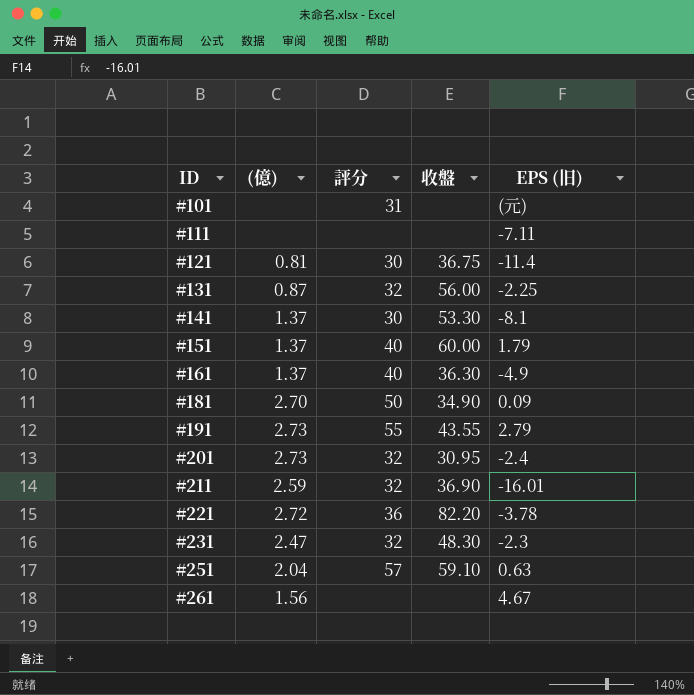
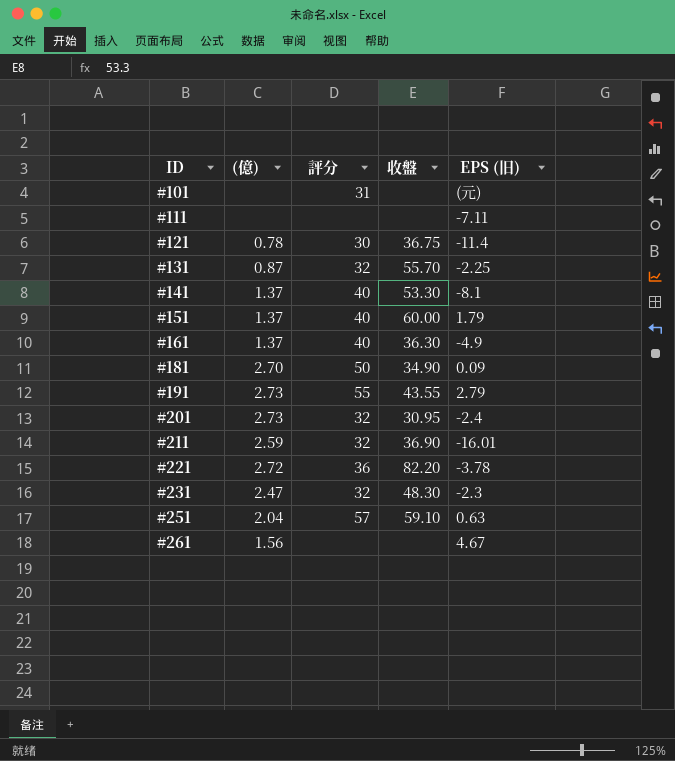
#121 | (億): 0.81 -> 0.78
#131 | 收盤: 56.00 -> 55.70
#141 | 評分: 30 -> 40

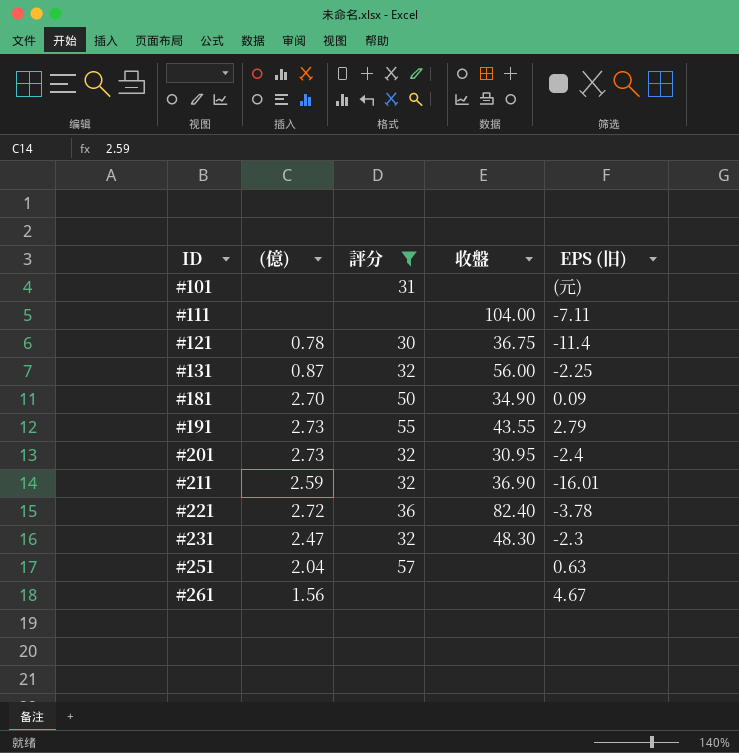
filter: none -> 評分 != 40
#111 | 收盤: none -> 104.00
#131 | 收盤: 55.70 -> 56.00
#221 | 收盤: 82.20 -> 82.40
#251 | 收盤: 59.10 -> none

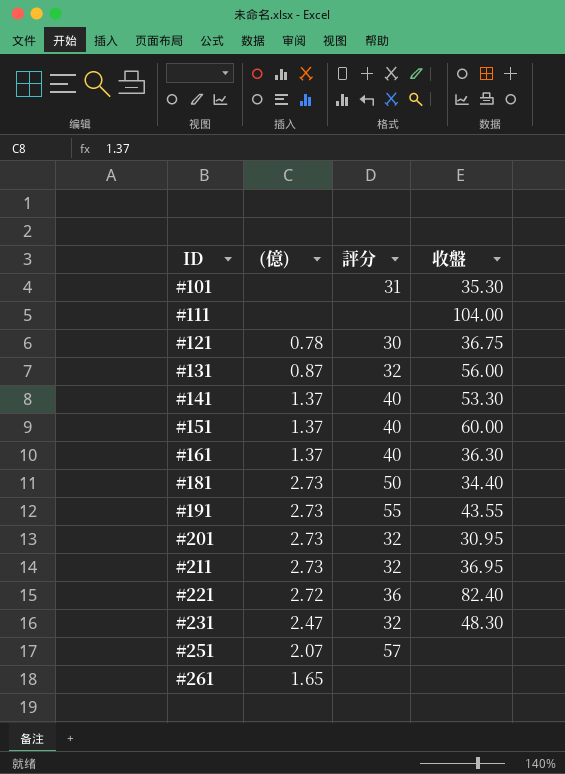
filter: 評分 != 40 -> none
column EPS (旧) | position: 5 -> none
#101 | 收盤: none -> 35.30
#181 | (億): 2.70 -> 2.73
#181 | 收盤: 34.90 -> 34.40
#211 | (億): 2.59 -> 2.73
#211 | 收盤: 36.90 -> 36.95
#251 | (億): 2.04 -> 2.07
#261 | (億): 1.56 -> 1.65

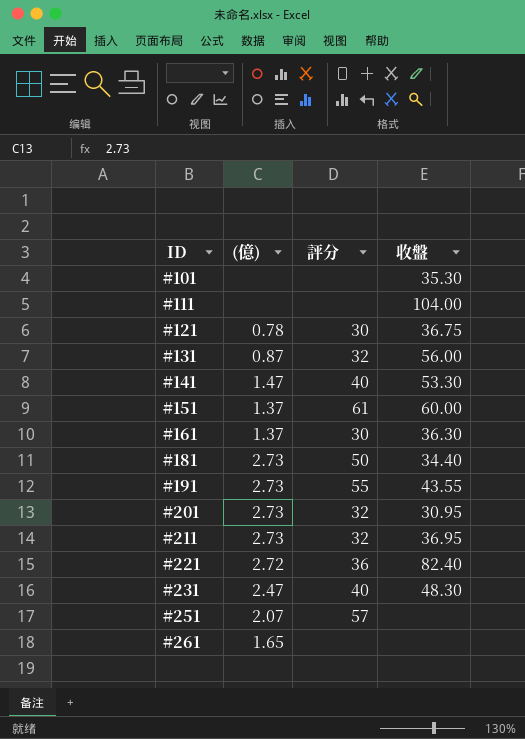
#101 | 評分: 31 -> none
#141 | (億): 1.37 -> 1.47
#151 | 評分: 40 -> 61
#161 | 評分: 40 -> 30
#231 | 評分: 32 -> 40

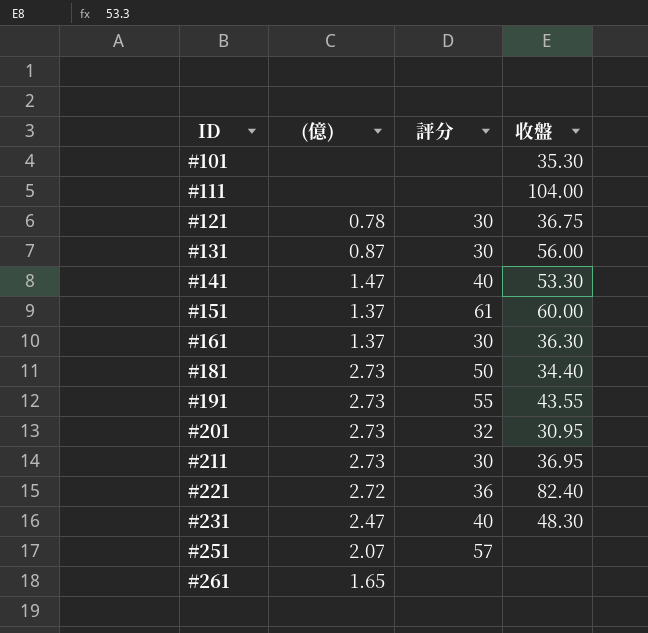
#131 | 評分: 32 -> 30
#211 | 評分: 32 -> 30

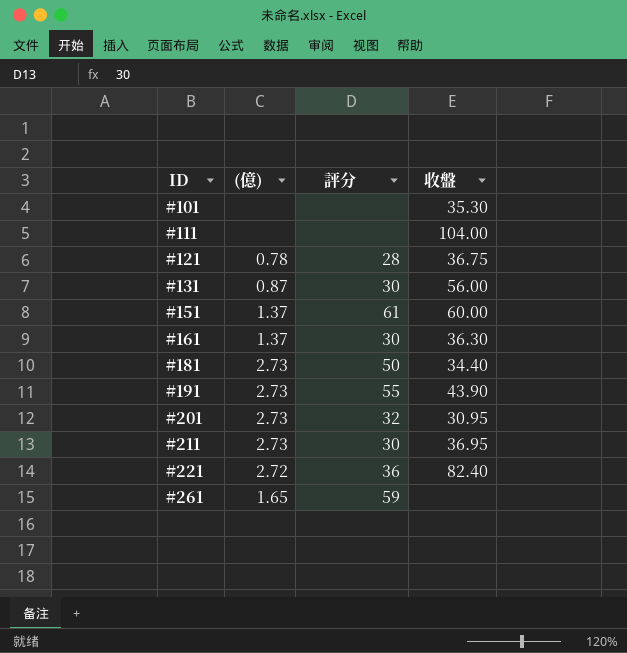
row #141: 1.47 | 40 | 53.30 -> none
row #231: 2.47 | 40 | 48.30 -> none
row #251: 2.07 | 57 | none -> none
#121 | 評分: 30 -> 28
#191 | 收盤: 43.55 -> 43.90
#261 | 評分: none -> 59

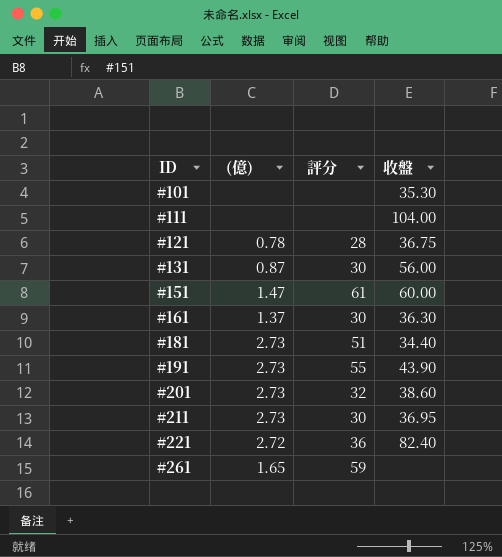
#151 | (億): 1.37 -> 1.47
#181 | 評分: 50 -> 51
#201 | 收盤: 30.95 -> 38.60

